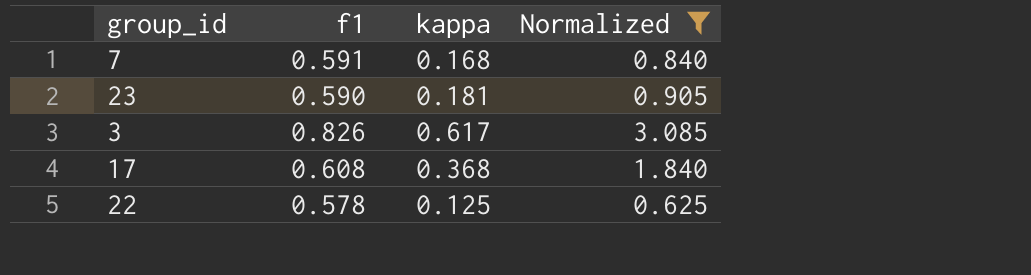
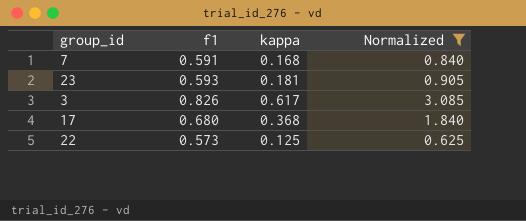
23 | f1: 0.590 -> 0.593
17 | f1: 0.608 -> 0.680
22 | f1: 0.578 -> 0.573

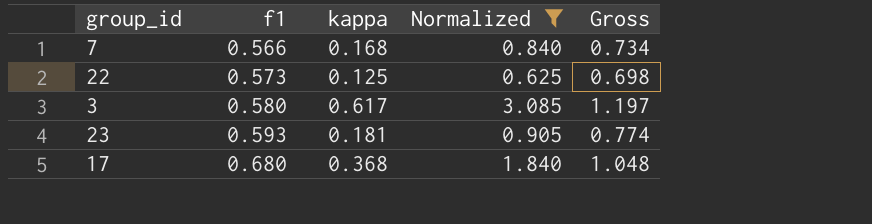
row order: none -> f1 ascending
column Gross | formula: none -> [f1] + [kappa]
7 | f1: 0.591 -> 0.566
3 | f1: 0.826 -> 0.580

